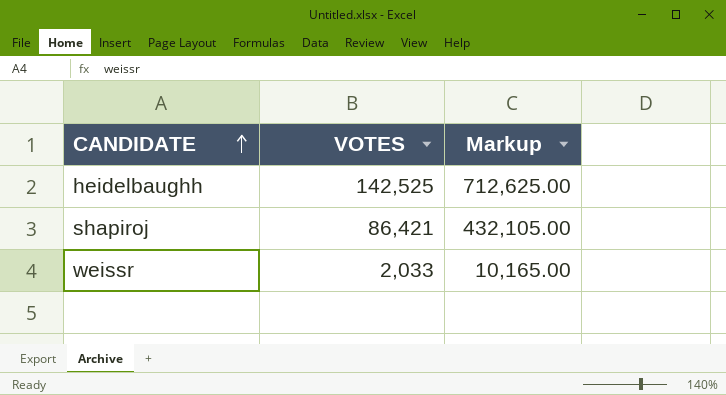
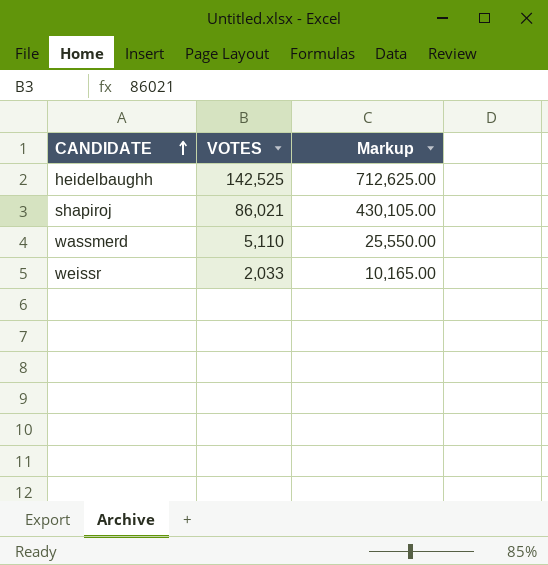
shapiroj | VOTES: 86,421 -> 86,021
shapiroj | Markup: 432,105.00 -> 430,105.00
row wassmerd: none -> 5,110 | 25,550.00

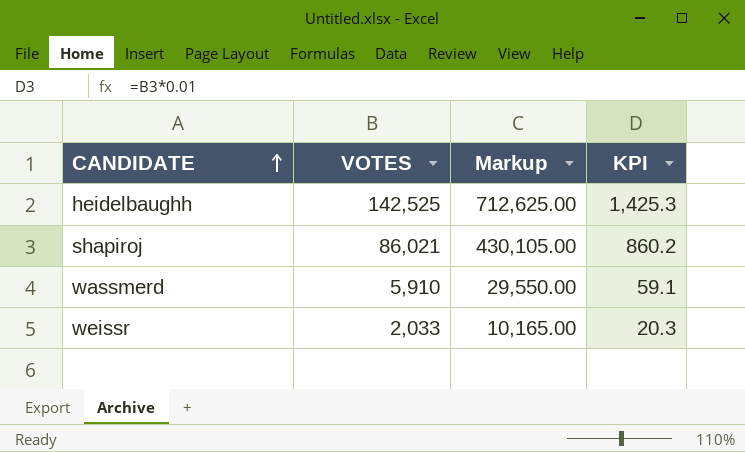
column KPI | formula: none -> [VOTES] * 0.01
wassmerd | VOTES: 5,110 -> 5,910
wassmerd | Markup: 25,550.00 -> 29,550.00

